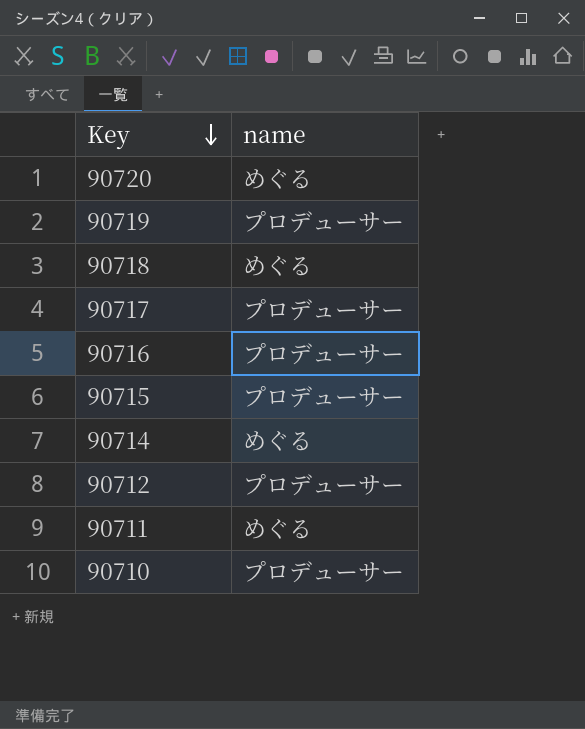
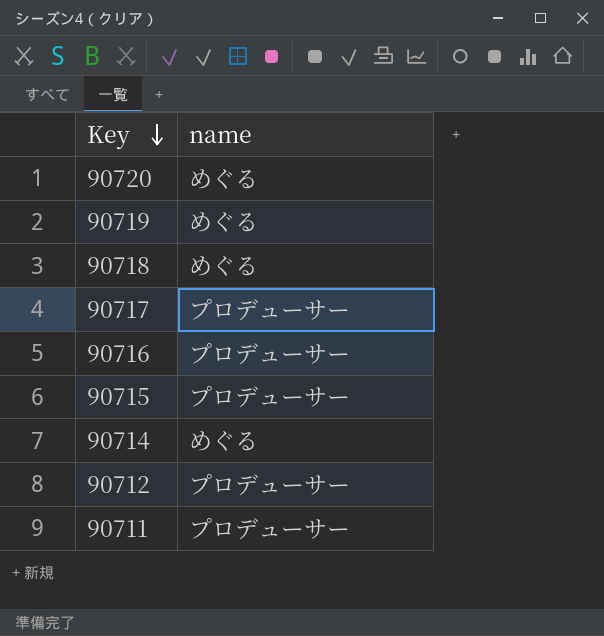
row 90710: プロデューサー -> none
90719 | name: プロデューサー -> めぐる
90711 | name: めぐる -> プロデューサー

